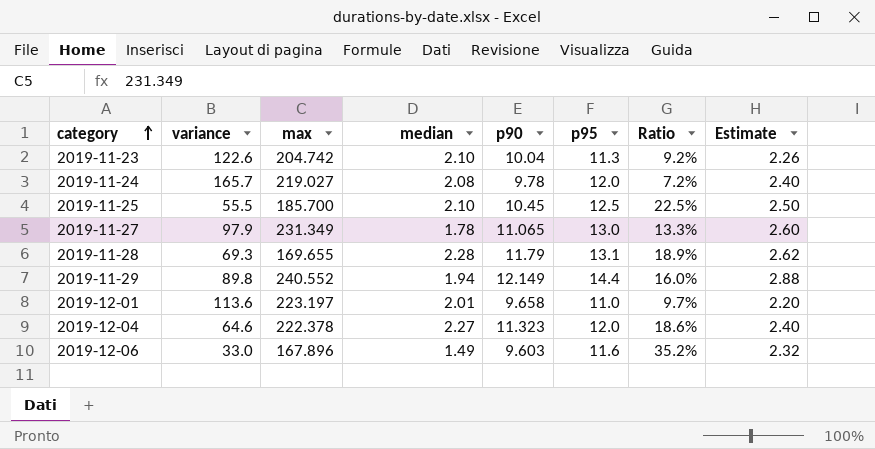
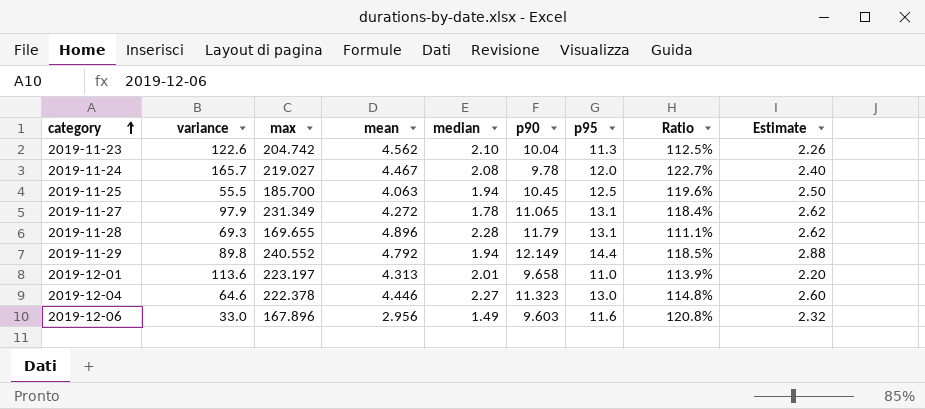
column mean | position: none -> 4
column Ratio | formula: [p95] / [variance] -> [p95] / [p90]
2019-11-25 | median: 2.10 -> 1.94
2019-11-27 | p95: 13.0 -> 13.1
2019-11-27 | Estimate: 2.60 -> 2.62
2019-12-04 | p95: 12.0 -> 13.0
2019-12-04 | Estimate: 2.40 -> 2.60

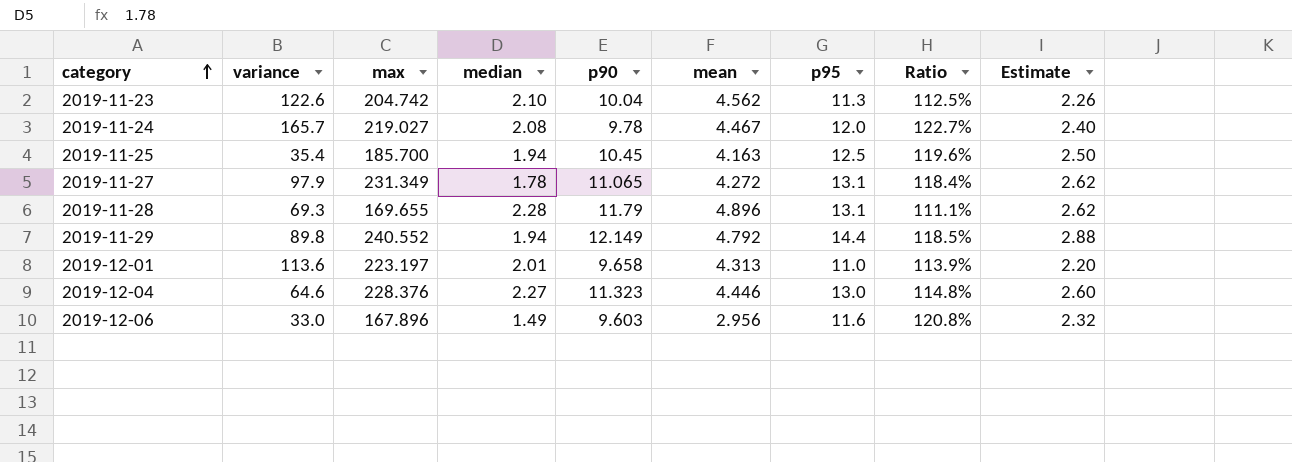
column mean | position: 4 -> 6
2019-11-25 | variance: 55.5 -> 35.4
2019-11-25 | mean: 4.063 -> 4.163
2019-12-04 | max: 222.378 -> 228.376

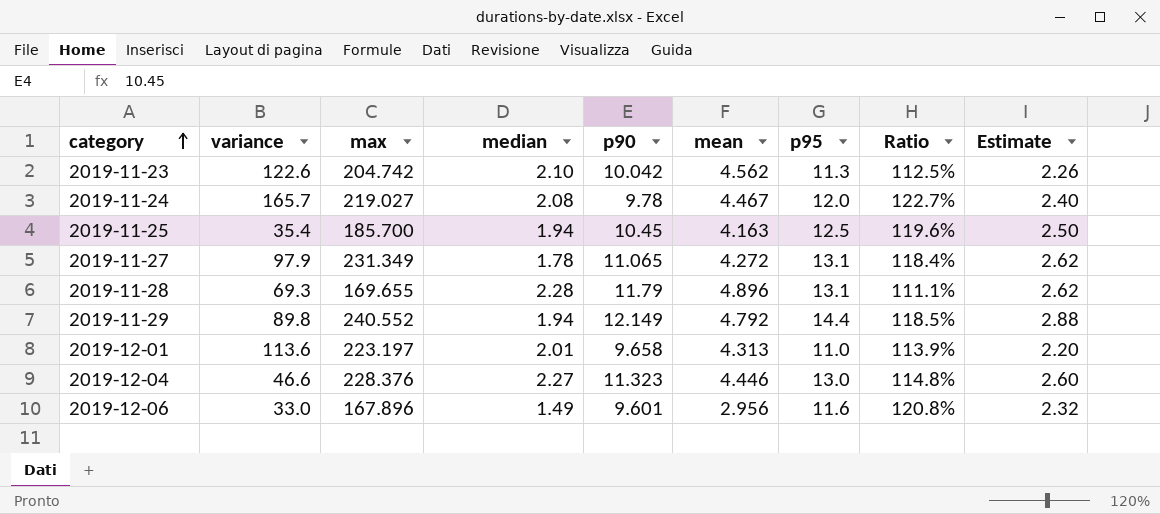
2019-11-23 | p90: 10.04 -> 10.042
2019-12-04 | variance: 64.6 -> 46.6
2019-12-06 | p90: 9.603 -> 9.601

